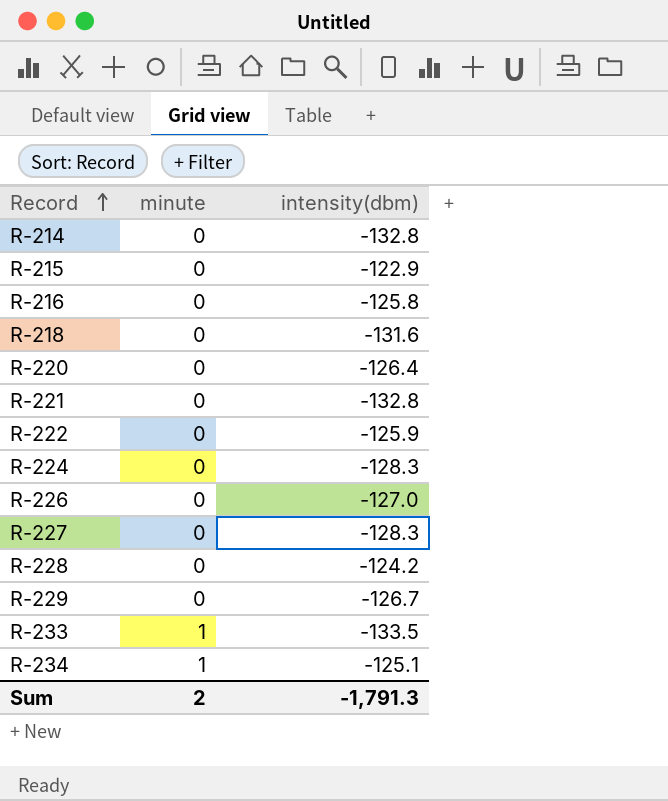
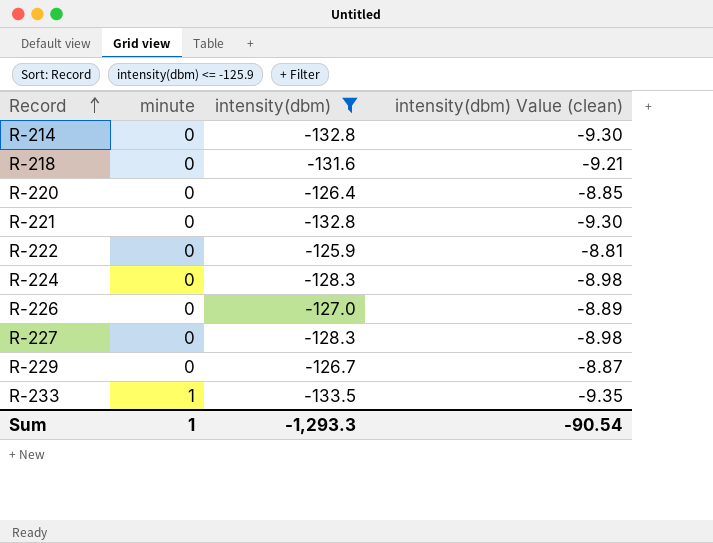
filter: none -> intensity(dbm) <= -125.9
column intensity(dbm) Value (clean) | formula: none -> [intensity(dbm)] * 0.07
Sum | minute: 2 -> 1
Sum | intensity(dbm): -1,791.3 -> -1,293.3

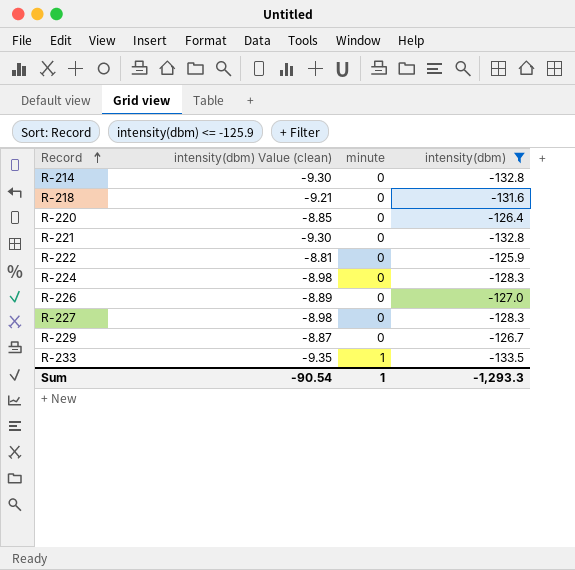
column intensity(dbm) Value (clean) | position: 4 -> 2

